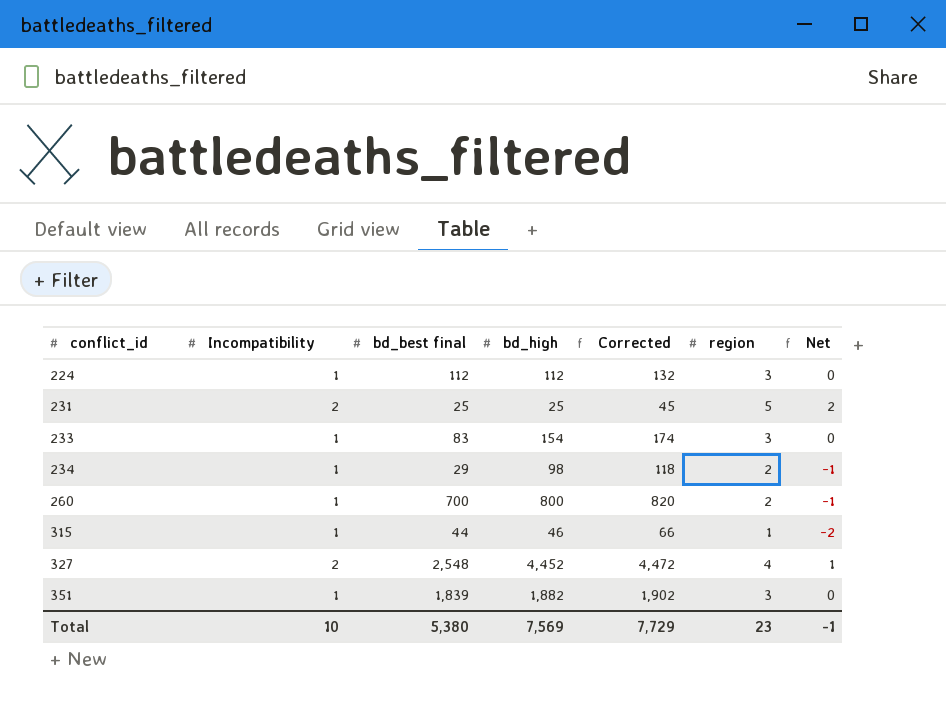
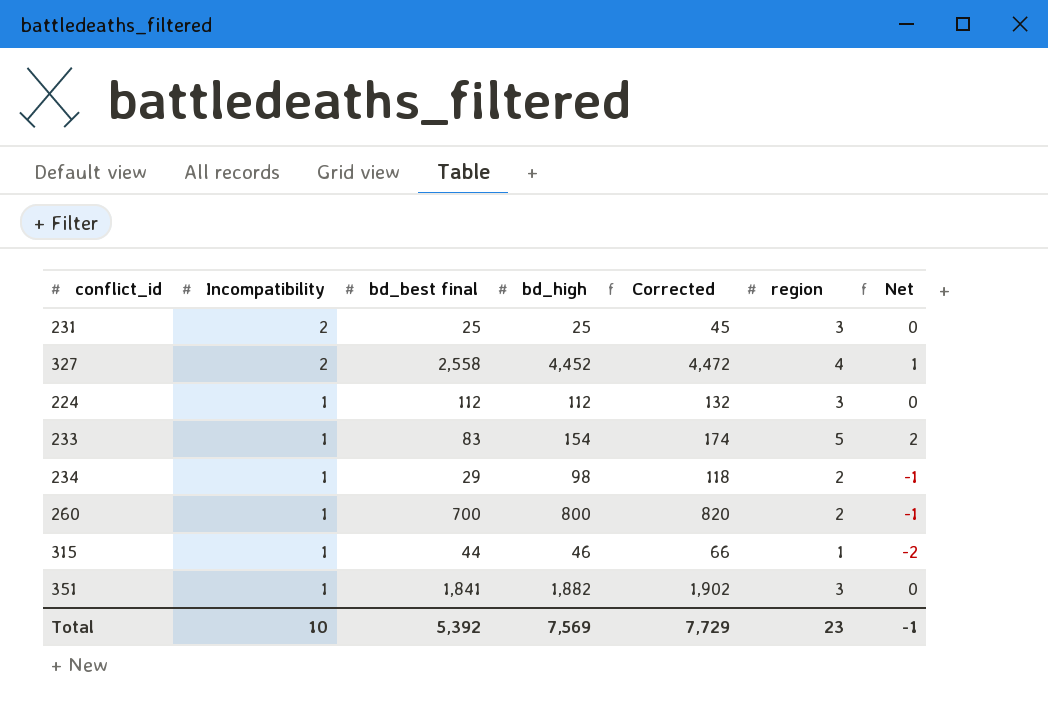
row order: conflict_id ascending -> Incompatibility descending
231 | region: 5 -> 3
231 | Net: 2 -> 0
327 | bd_best final: 2,548 -> 2,558
233 | region: 3 -> 5
233 | Net: 0 -> 2
351 | bd_best final: 1,839 -> 1,841
Total | bd_best final: 5,380 -> 5,392

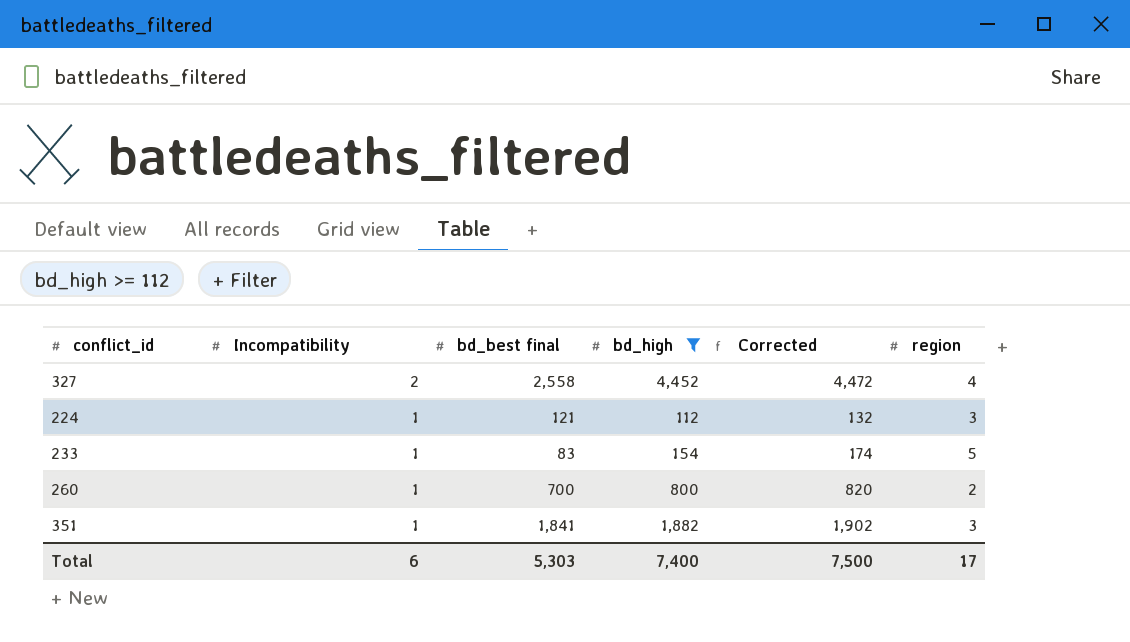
filter: none -> bd_high >= 112
column Net | formula: [region] - 3 -> none
224 | bd_best final: 112 -> 121
Total | Incompatibility: 10 -> 6
Total | bd_best final: 5,392 -> 5,303
Total | bd_high: 7,569 -> 7,400
Total | Corrected: 7,729 -> 7,500
Total | region: 23 -> 17

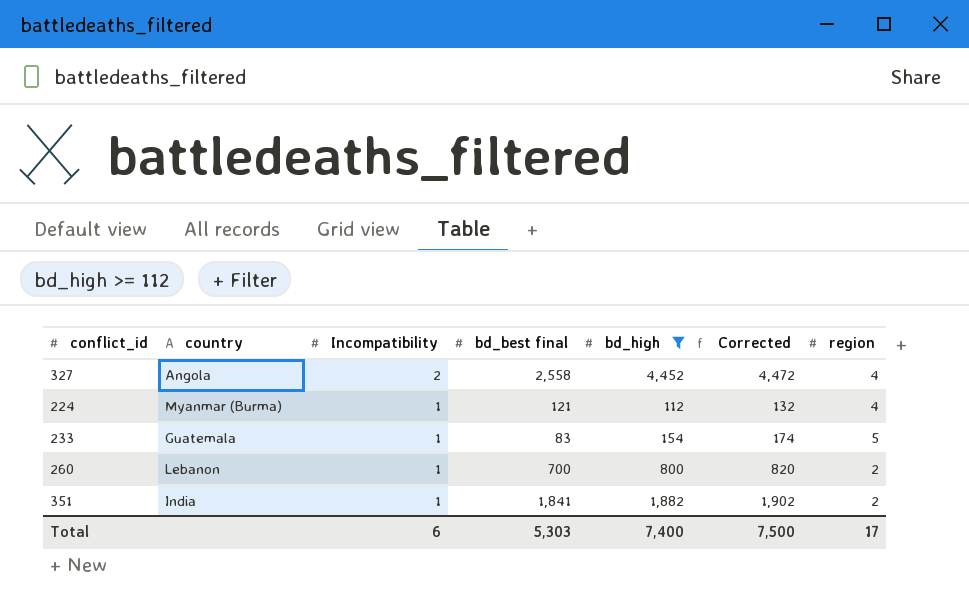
column country | position: none -> 2
224 | region: 3 -> 4
351 | region: 3 -> 2

